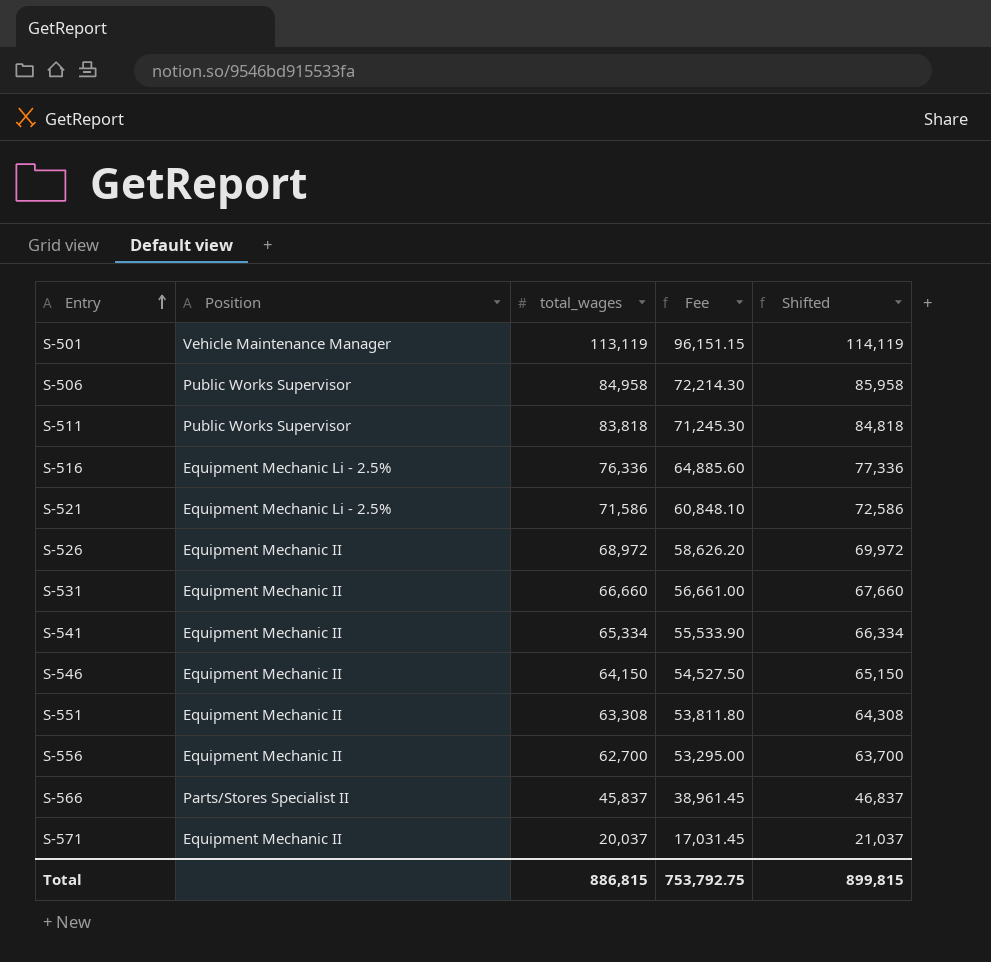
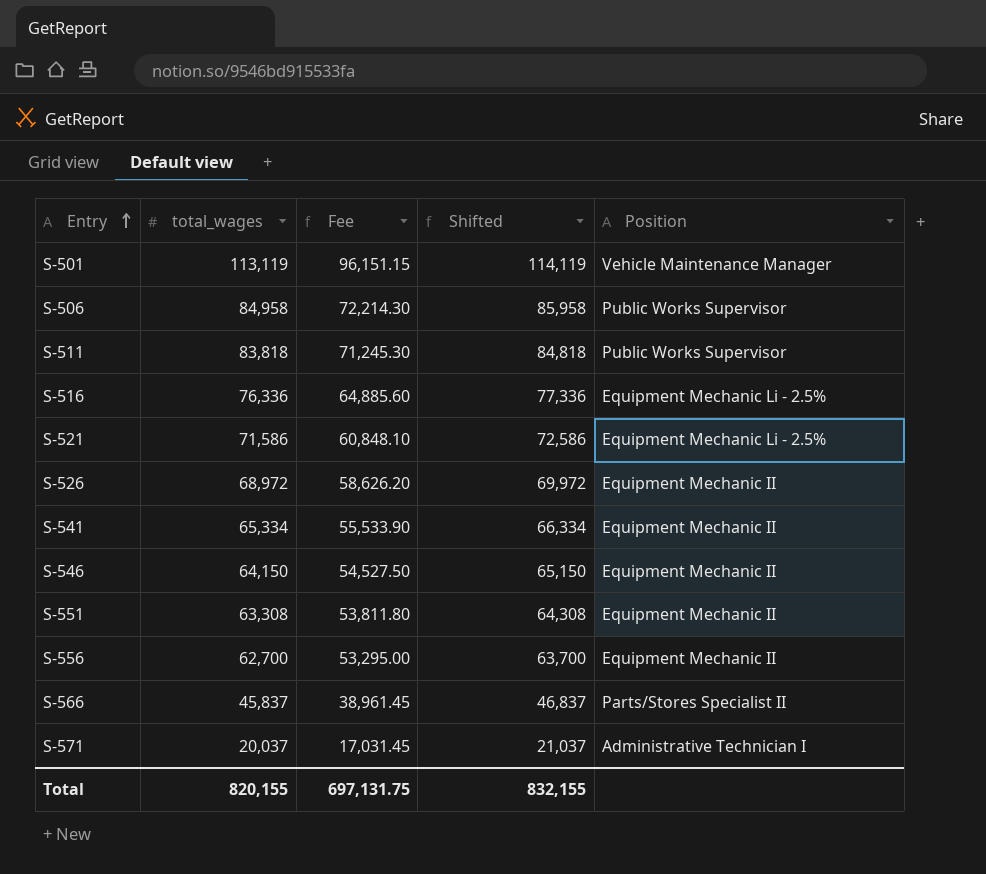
column Position | position: 2 -> 5
row S-531: Equipment Mechanic II | 66,660 | 56,661.00 | 67,660 -> none
S-571 | Position: Equipment Mechanic II -> Administrative Technician I
Total | total_wages: 886,815 -> 820,155
Total | Fee: 753,792.75 -> 697,131.75
Total | Shifted: 899,815 -> 832,155

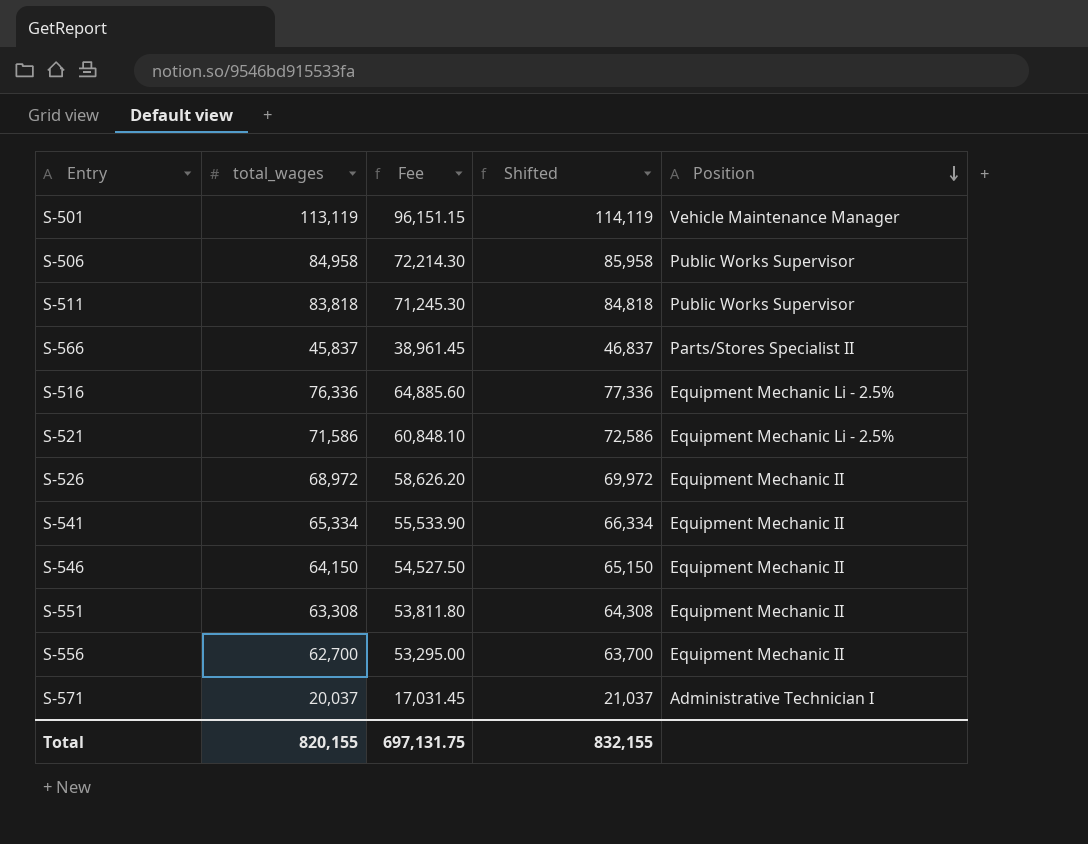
row order: Entry ascending -> Position descending

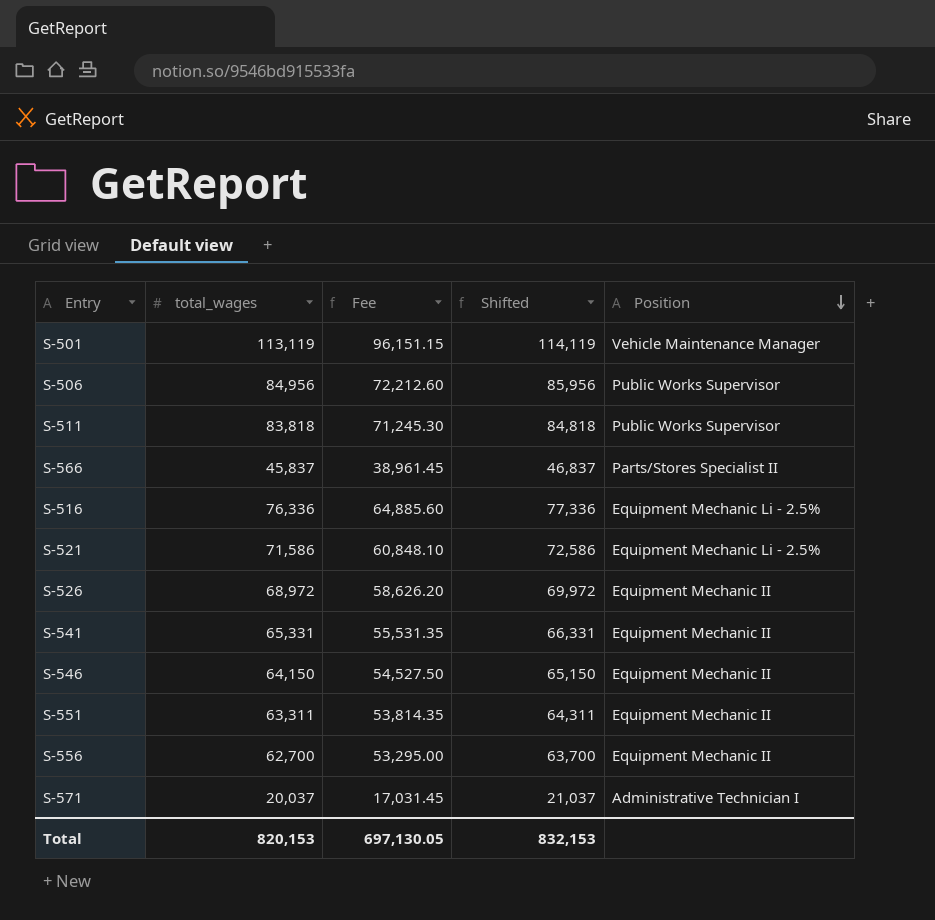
S-506 | total_wages: 84,958 -> 84,956
S-506 | Fee: 72,214.30 -> 72,212.60
S-506 | Shifted: 85,958 -> 85,956
S-541 | total_wages: 65,334 -> 65,331
S-541 | Fee: 55,533.90 -> 55,531.35
S-541 | Shifted: 66,334 -> 66,331
S-551 | total_wages: 63,308 -> 63,311
S-551 | Fee: 53,811.80 -> 53,814.35
S-551 | Shifted: 64,308 -> 64,311
Total | total_wages: 820,155 -> 820,153
Total | Fee: 697,131.75 -> 697,130.05
Total | Shifted: 832,155 -> 832,153

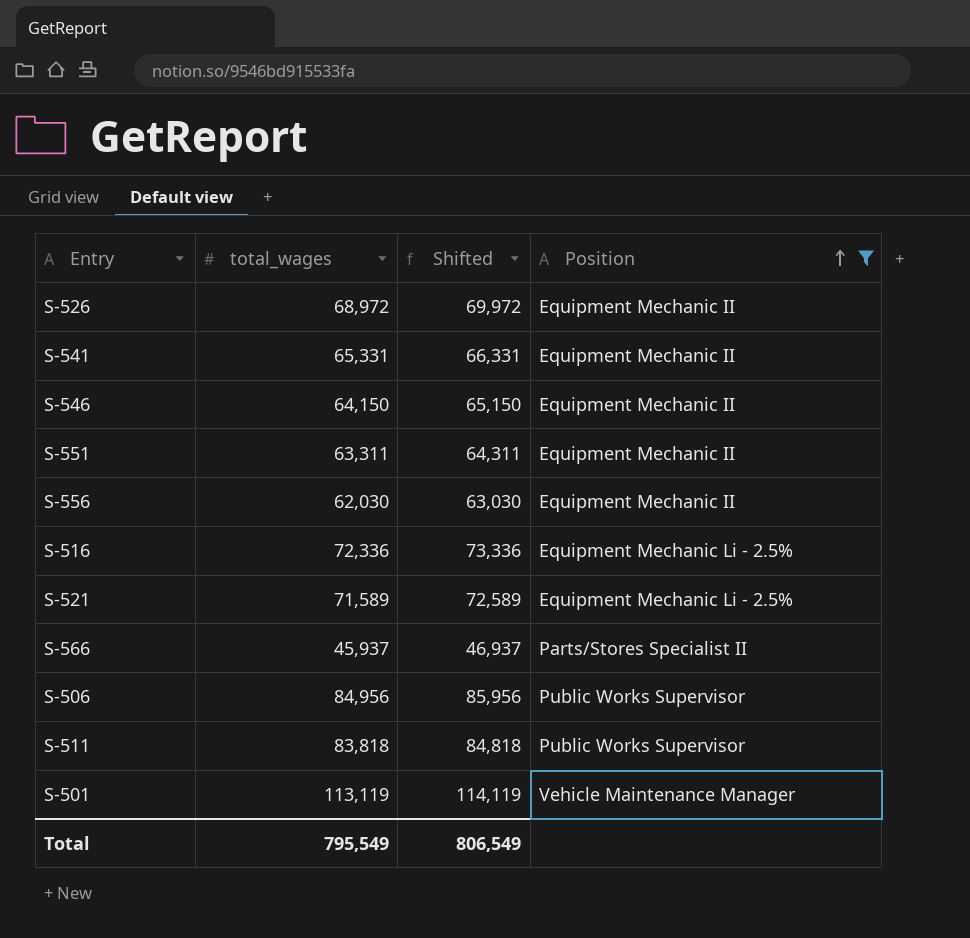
filter: none -> Position != Administrative Technician I
row order: Position descending -> Position ascending
column Fee | formula: [total_wages] * 0.85 -> none
S-556 | total_wages: 62,700 -> 62,030
S-556 | Shifted: 63,700 -> 63,030
S-516 | total_wages: 76,336 -> 72,336
S-516 | Shifted: 77,336 -> 73,336
S-521 | total_wages: 71,586 -> 71,589
S-521 | Shifted: 72,586 -> 72,589
S-566 | total_wages: 45,837 -> 45,937
S-566 | Shifted: 46,837 -> 46,937
Total | total_wages: 820,153 -> 795,549
Total | Shifted: 832,153 -> 806,549

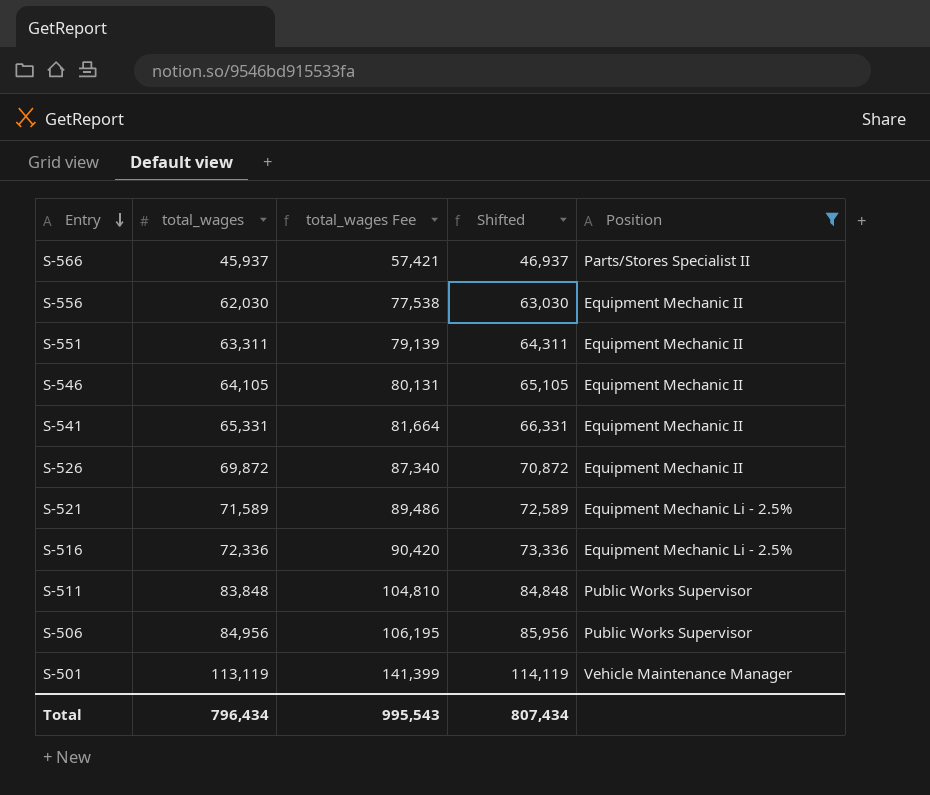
row order: Position ascending -> Entry descending
column total_wages Fee | formula: none -> [total_wages] * 1.25
S-546 | total_wages: 64,150 -> 64,105
S-546 | Shifted: 65,150 -> 65,105
S-526 | total_wages: 68,972 -> 69,872
S-526 | Shifted: 69,972 -> 70,872
S-511 | total_wages: 83,818 -> 83,848
S-511 | Shifted: 84,818 -> 84,848
Total | total_wages: 795,549 -> 796,434
Total | Shifted: 806,549 -> 807,434

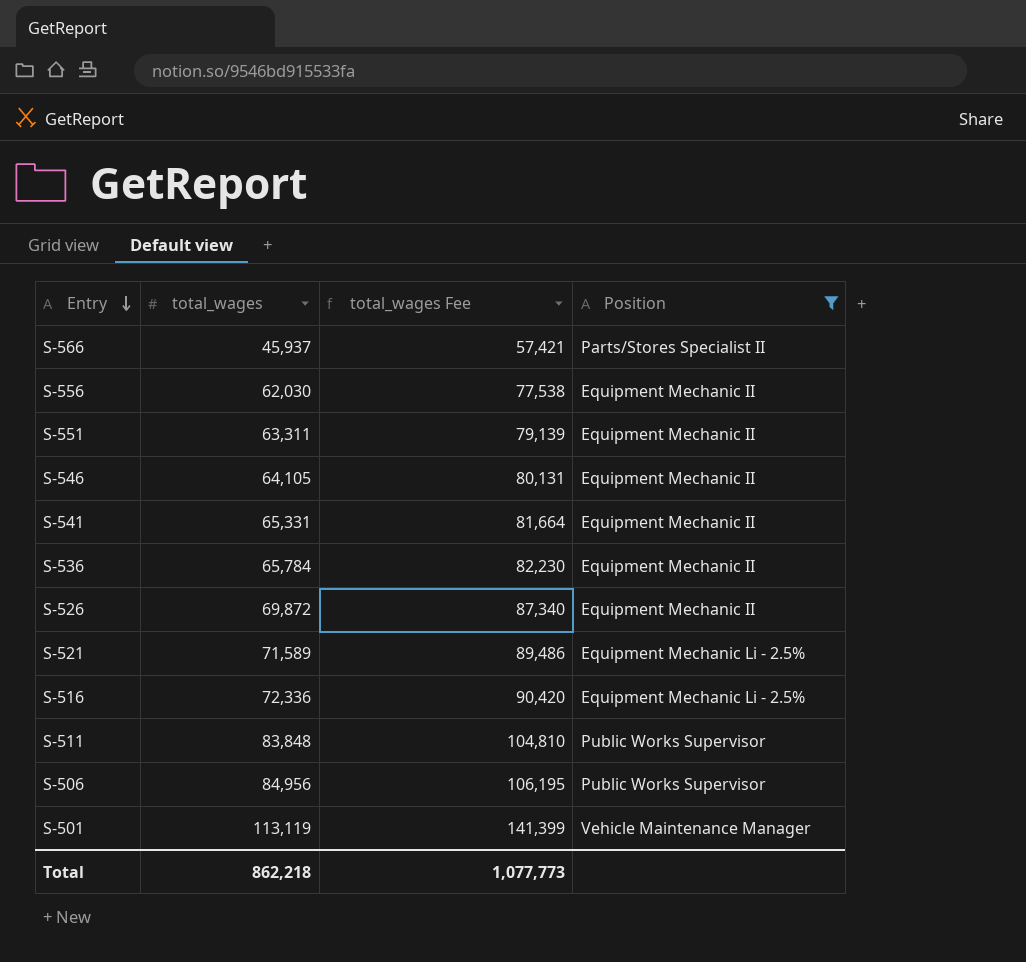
column Shifted | formula: [total_wages] + 1000 -> none
row S-536: none -> 65,784 | 82,230 | Equipment Mechanic II
Total | total_wages: 796,434 -> 862,218
Total | total_wages Fee: 995,543 -> 1,077,773

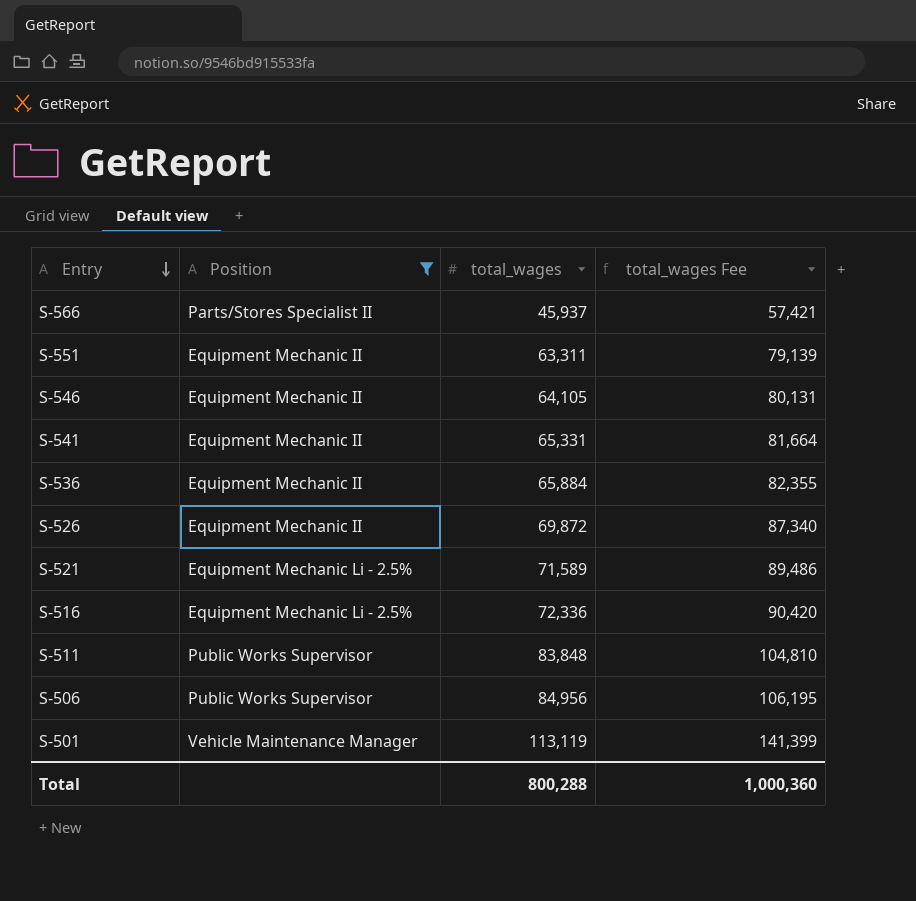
column Position | position: 4 -> 2
row S-556: 62,030 | 77,538 | Equipment Mechanic II -> none
S-536 | total_wages: 65,784 -> 65,884
S-536 | total_wages Fee: 82,230 -> 82,355
Total | total_wages: 862,218 -> 800,288
Total | total_wages Fee: 1,077,773 -> 1,000,360

